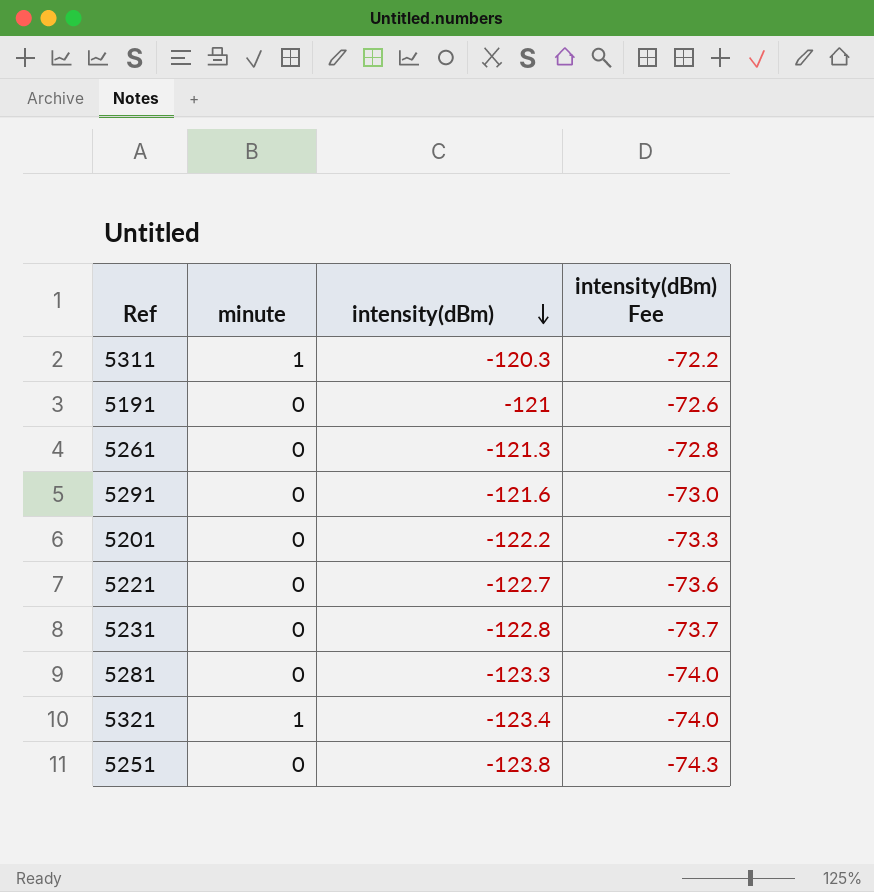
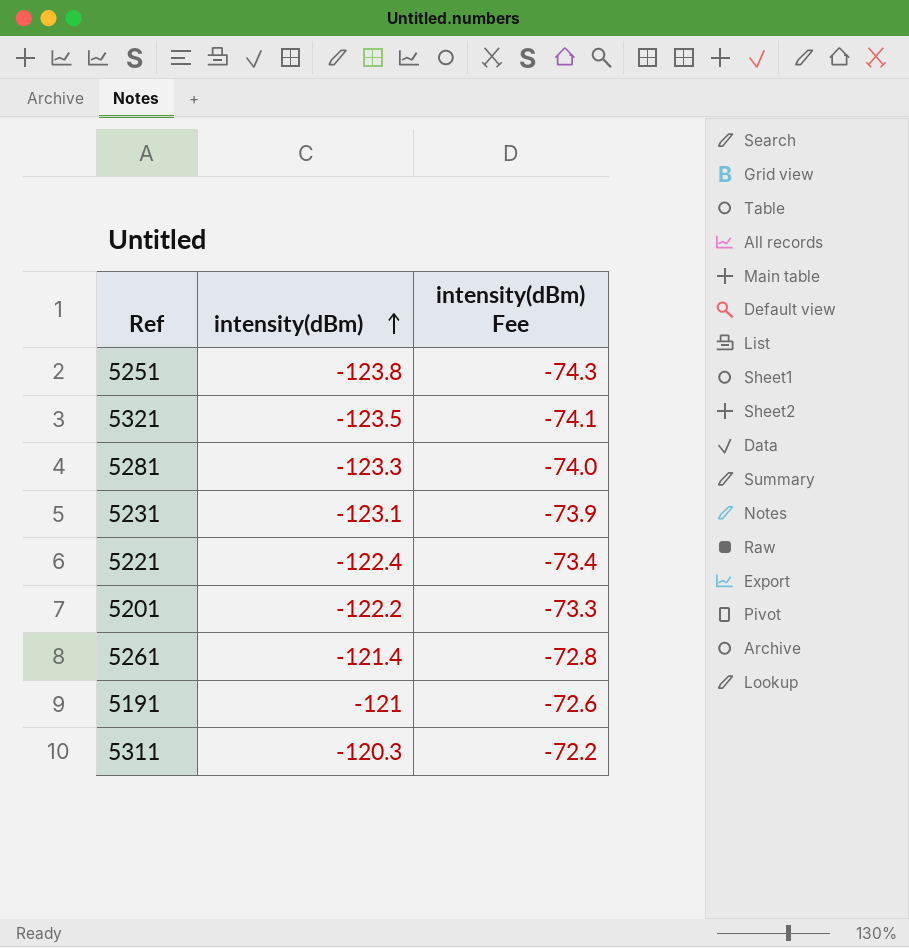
row order: intensity(dBm) descending -> intensity(dBm) ascending
column minute | position: 2 -> none
row 5291: 0 | -121.6 | -73.0 -> none
5321 | intensity(dBm): -123.4 -> -123.5
5321 | intensity(dBm) Fee: -74.0 -> -74.1
5231 | intensity(dBm): -122.8 -> -123.1
5231 | intensity(dBm) Fee: -73.7 -> -73.9
5221 | intensity(dBm): -122.7 -> -122.4
5221 | intensity(dBm) Fee: -73.6 -> -73.4
5261 | intensity(dBm): -121.3 -> -121.4

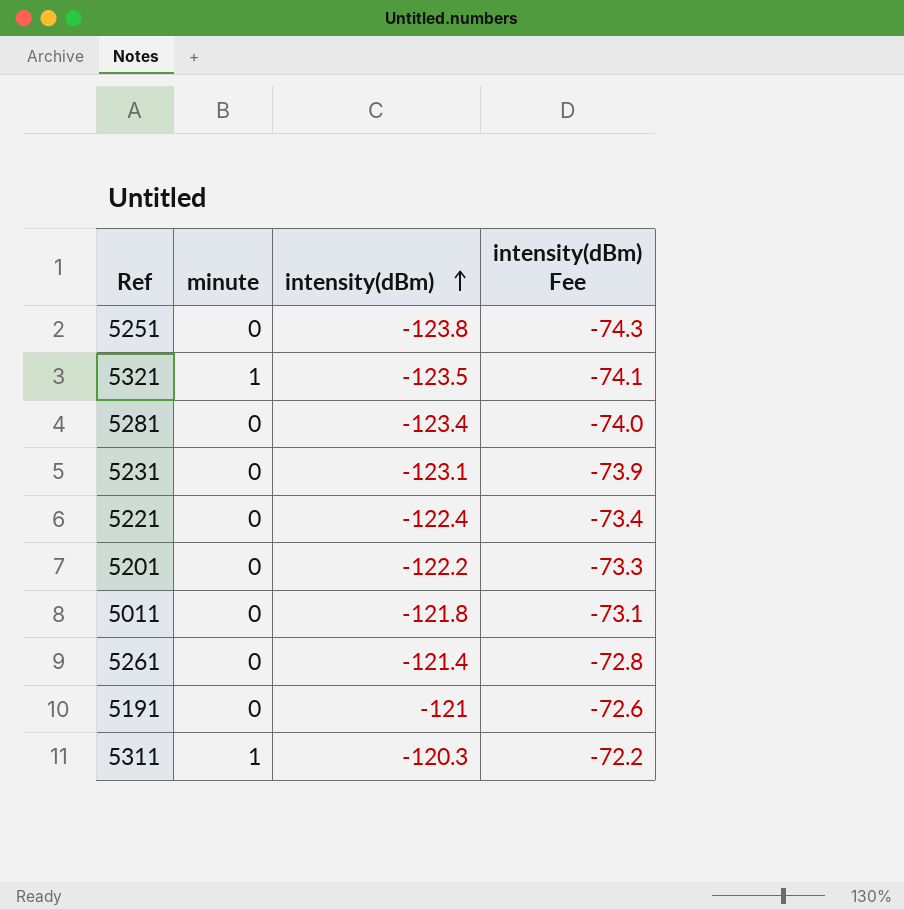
column minute | position: none -> 2
5281 | intensity(dBm): -123.3 -> -123.4
row 5011: none -> 0 | -121.8 | -73.1

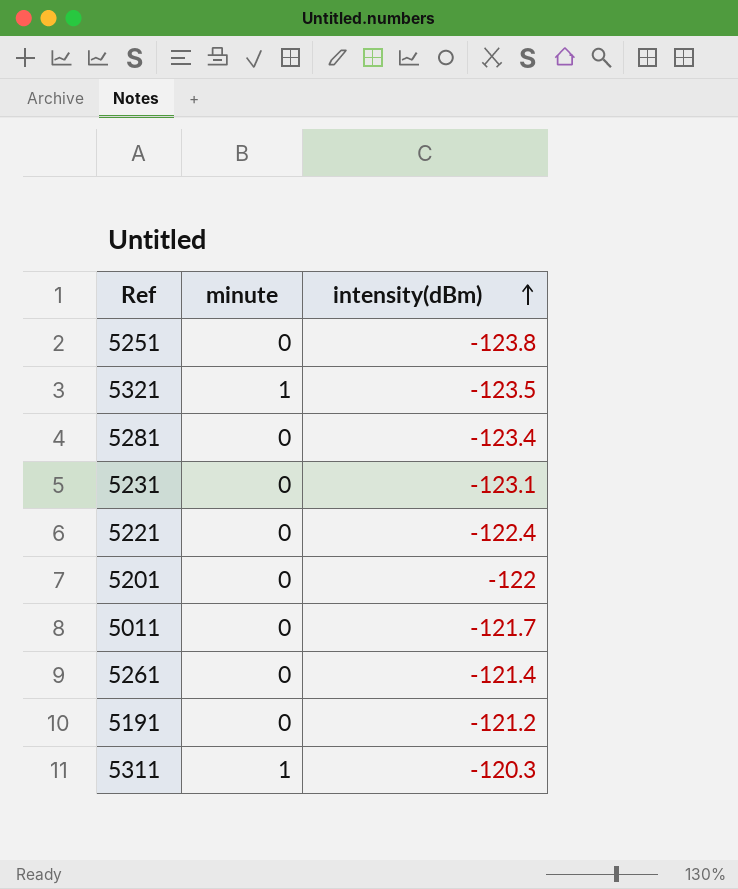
column intensity(dBm) Fee | formula: [intensity(dBm)] * 0.6 -> none
5201 | intensity(dBm): -122.2 -> -122
5011 | intensity(dBm): -121.8 -> -121.7
5191 | intensity(dBm): -121 -> -121.2

